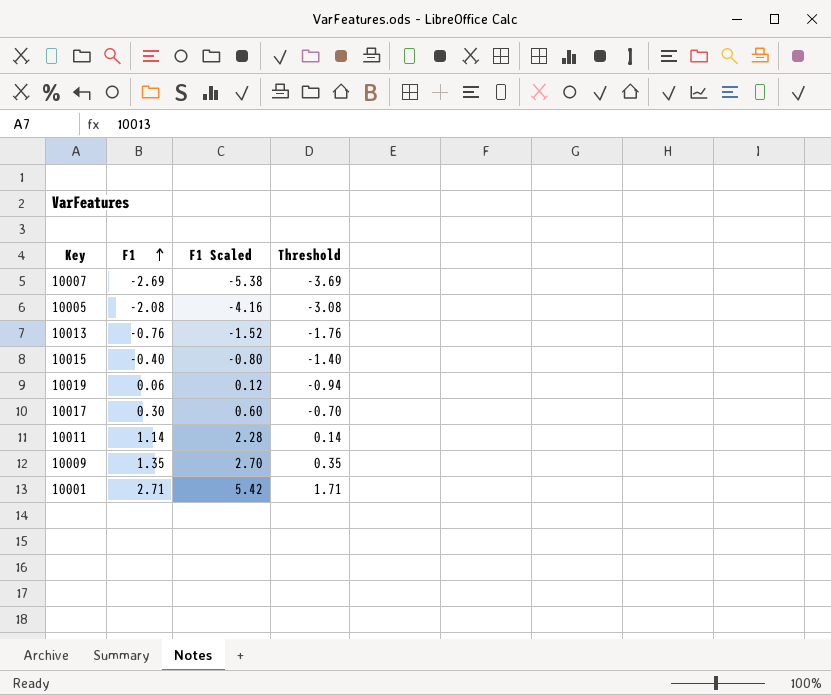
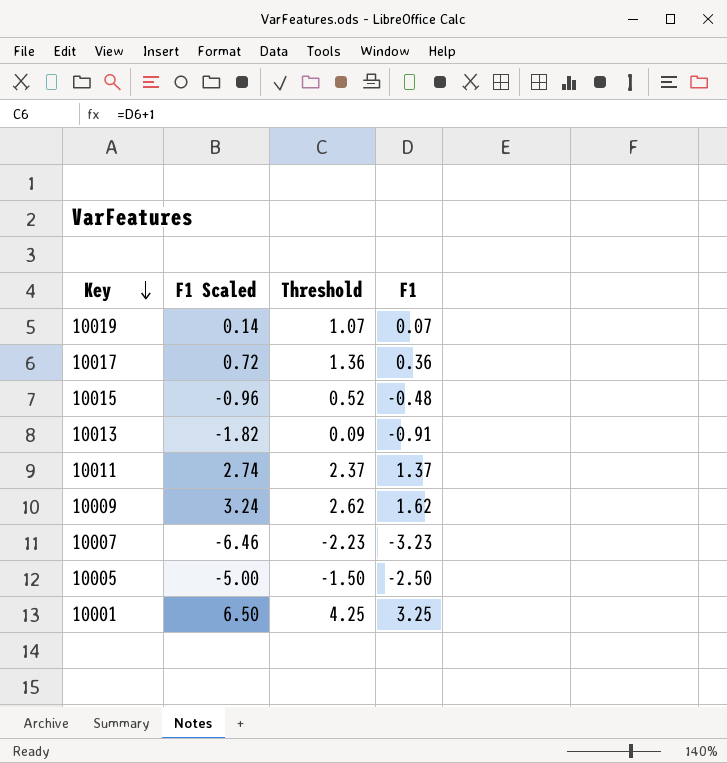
row order: F1 ascending -> Key descending
column Threshold | formula: [F1] - 1 -> [F1] + 1
column F1 | position: 2 -> 4
10019 | F1 Scaled: 0.12 -> 0.14
10019 | F1: 0.06 -> 0.07
10017 | F1 Scaled: 0.60 -> 0.72
10017 | F1: 0.30 -> 0.36
10015 | F1 Scaled: -0.80 -> -0.96
10015 | F1: -0.40 -> -0.48
10013 | F1 Scaled: -1.52 -> -1.82
10013 | F1: -0.76 -> -0.91
10011 | F1 Scaled: 2.28 -> 2.74
10011 | F1: 1.14 -> 1.37
10009 | F1 Scaled: 2.70 -> 3.24
10009 | F1: 1.35 -> 1.62
10007 | F1 Scaled: -5.38 -> -6.46
10007 | F1: -2.69 -> -3.23
10005 | F1 Scaled: -4.16 -> -5.00
10005 | F1: -2.08 -> -2.50
10001 | F1 Scaled: 5.42 -> 6.50
10001 | F1: 2.71 -> 3.25

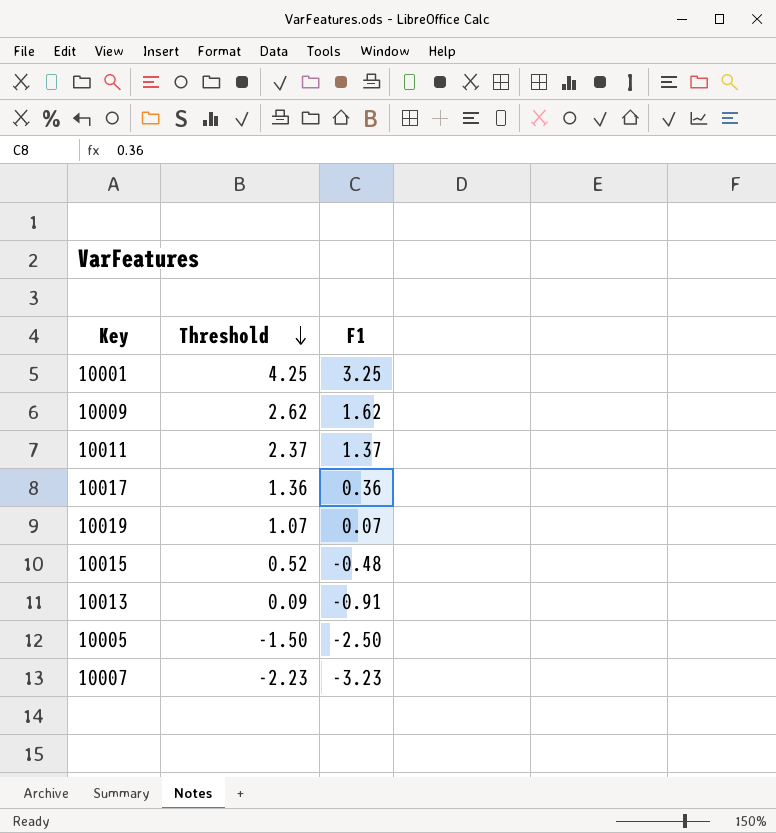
row order: Key descending -> Threshold descending
column F1 Scaled | formula: [F1] * 2 -> none

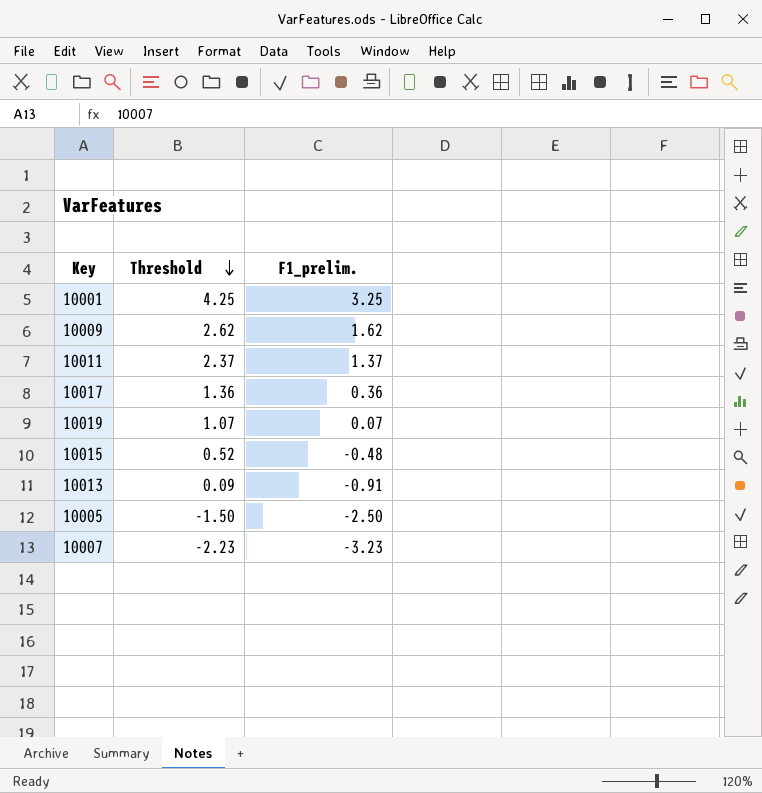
column name: F1 -> F1_prelim.

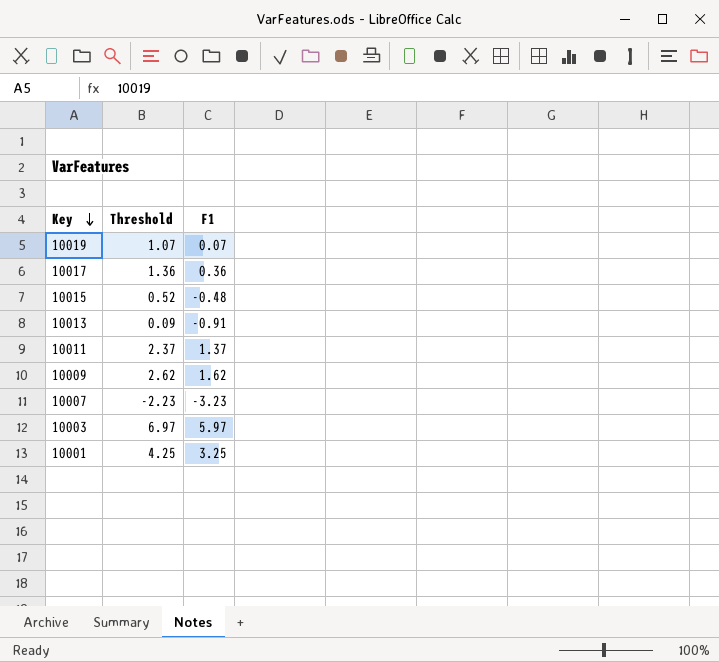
row order: Threshold descending -> Key descending
column name: F1_prelim. -> F1
row 10005: -1.50 | -2.50 -> none
row 10003: none -> 6.97 | 5.97

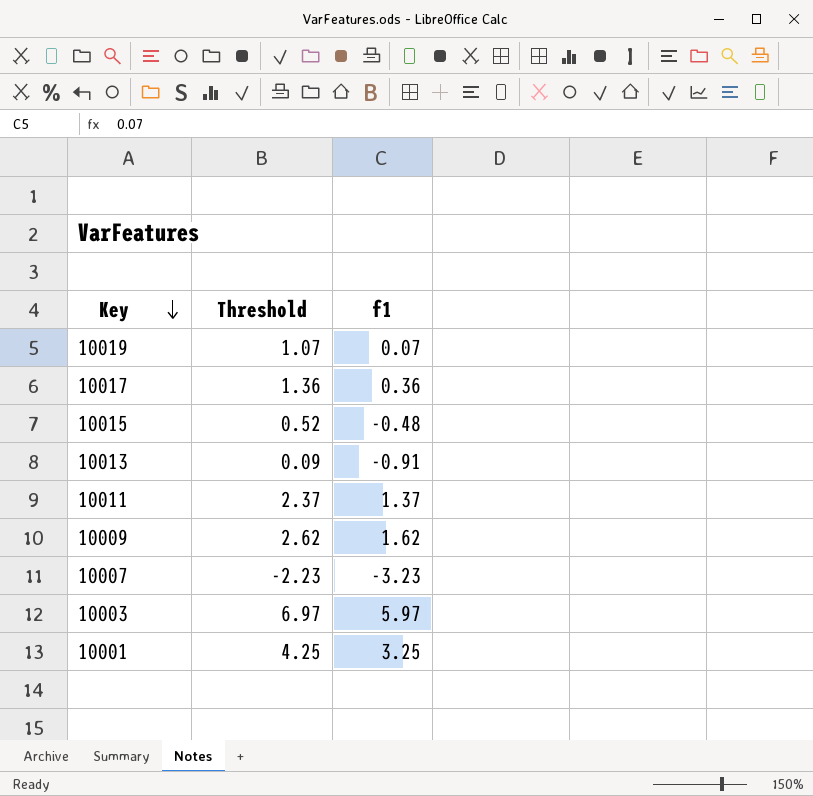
column name: F1 -> f1

